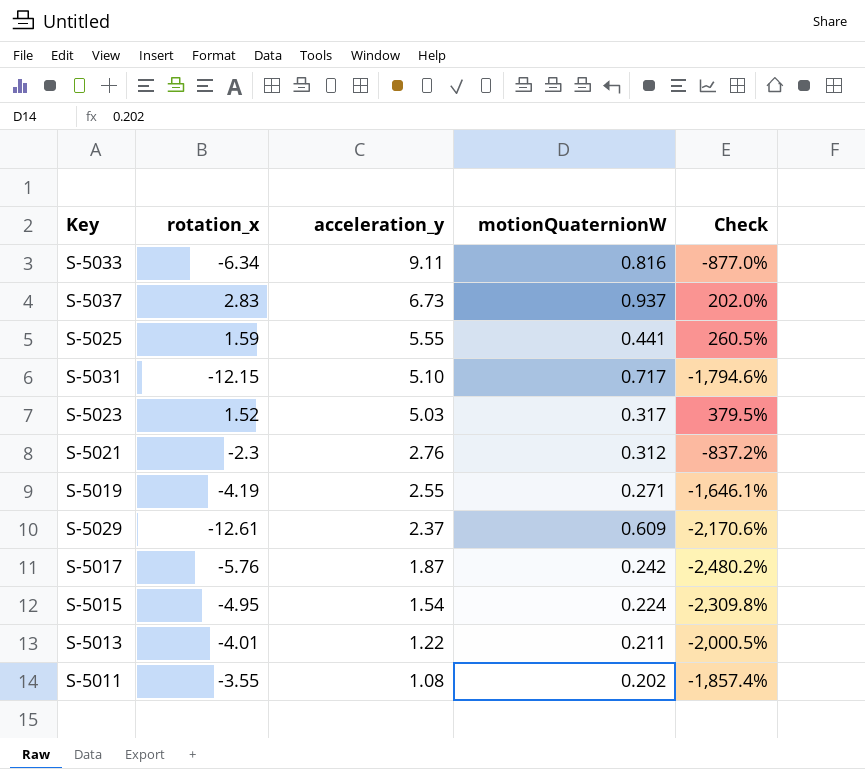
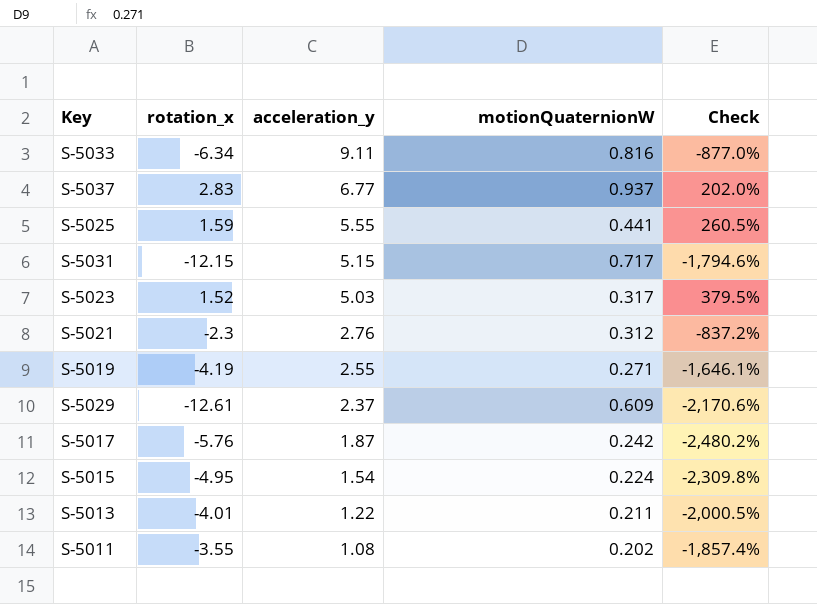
S-5037 | acceleration_y: 6.73 -> 6.77
S-5031 | acceleration_y: 5.10 -> 5.15

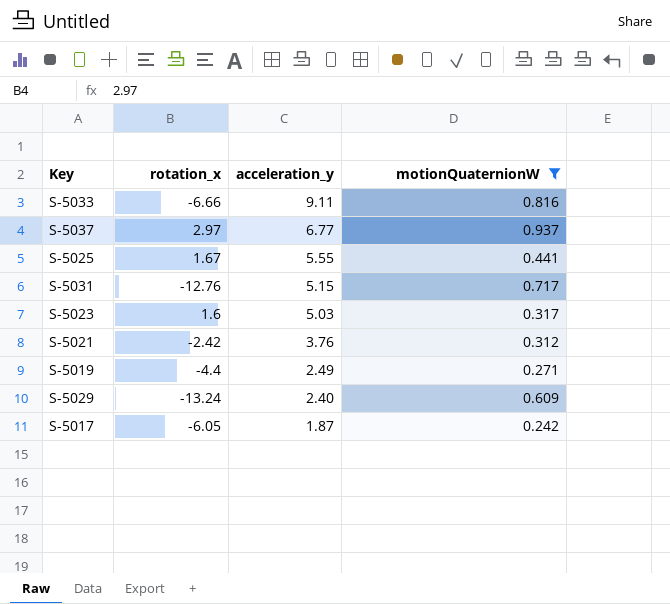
filter: none -> motionQuaternionW >= 0.242
column Check | formula: ([rotation_x] - [motionQuaternionW]) / [motionQuaternionW] -> none
S-5033 | rotation_x: -6.34 -> -6.66
S-5037 | rotation_x: 2.83 -> 2.97
S-5025 | rotation_x: 1.59 -> 1.67
S-5031 | rotation_x: -12.15 -> -12.76
S-5023 | rotation_x: 1.52 -> 1.6
S-5021 | rotation_x: -2.3 -> -2.42
S-5021 | acceleration_y: 2.76 -> 3.76
S-5019 | rotation_x: -4.19 -> -4.4
S-5019 | acceleration_y: 2.55 -> 2.49
S-5029 | rotation_x: -12.61 -> -13.24
S-5029 | acceleration_y: 2.37 -> 2.40
S-5017 | rotation_x: -5.76 -> -6.05

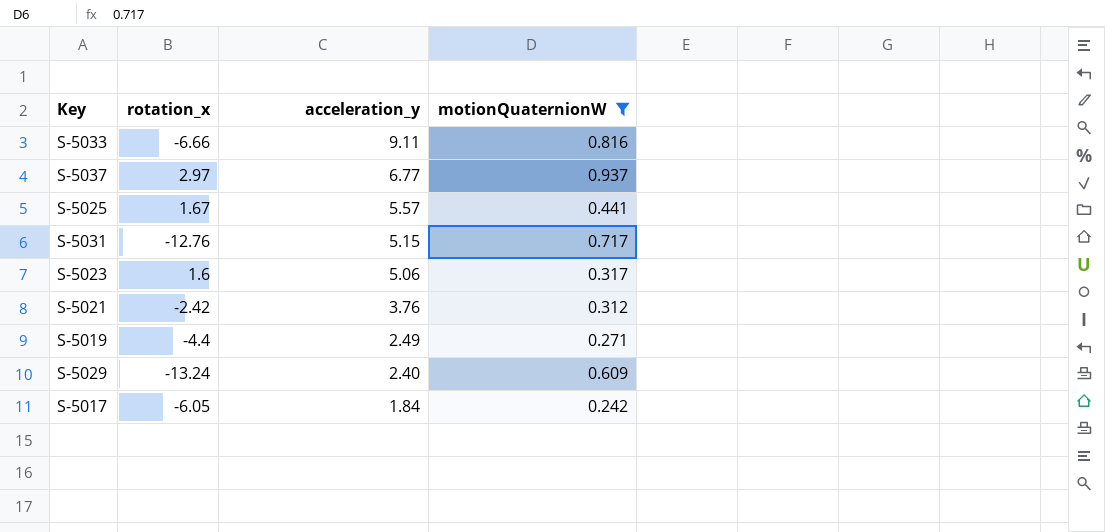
S-5025 | acceleration_y: 5.55 -> 5.57
S-5023 | acceleration_y: 5.03 -> 5.06
S-5017 | acceleration_y: 1.87 -> 1.84

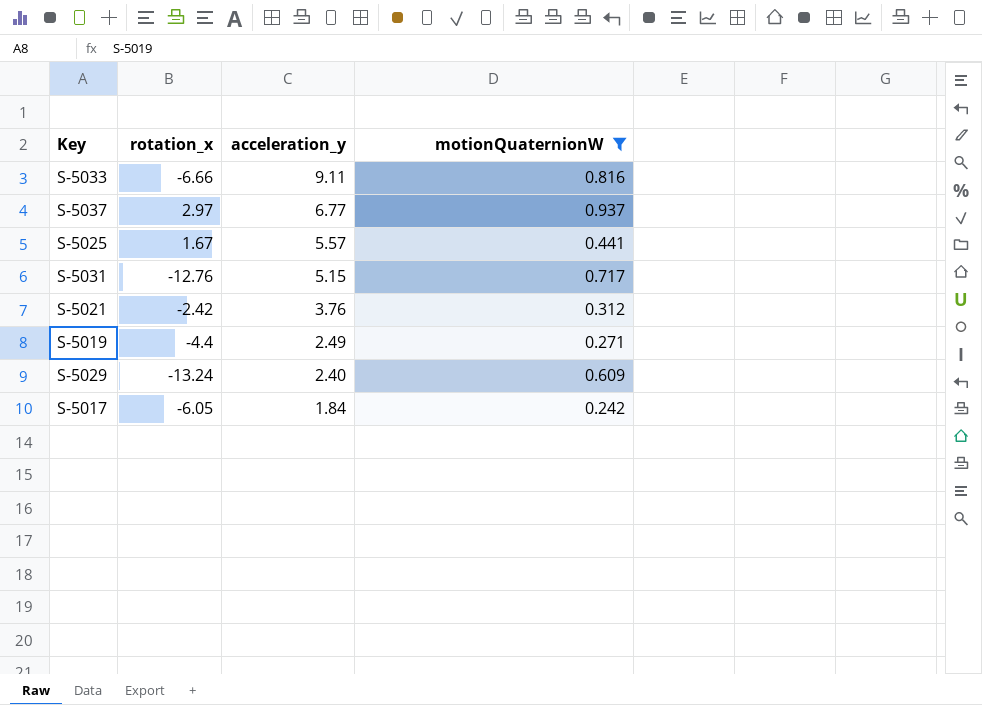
row S-5023: 1.6 | 5.06 | 0.317 -> none

